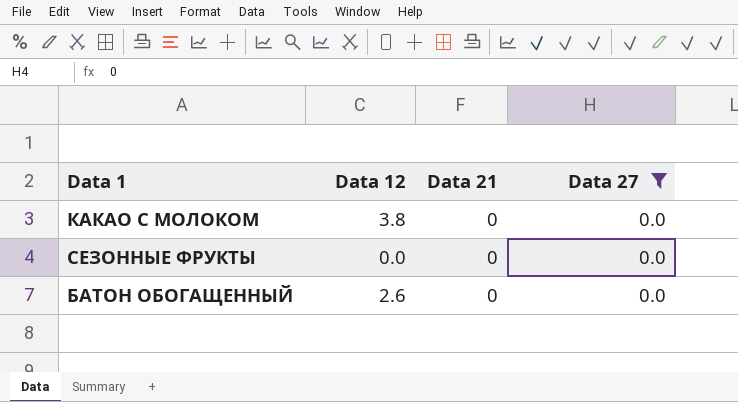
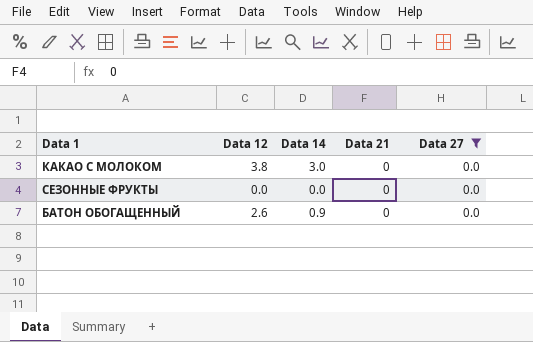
column Data 14 | position: none -> 3

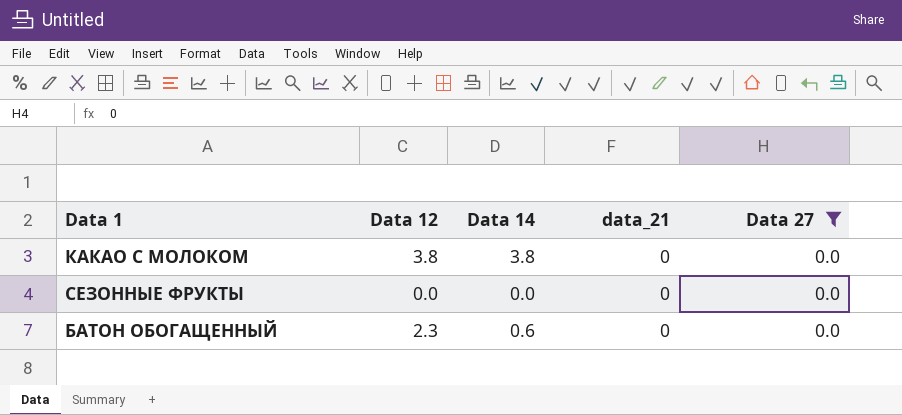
column name: Data 21 -> data_21
КАКАО С МОЛОКОМ | Data 14: 3.0 -> 3.8
БАТОН ОБОГАЩЕННЫЙ | Data 12: 2.6 -> 2.3
БАТОН ОБОГАЩЕННЫЙ | Data 14: 0.9 -> 0.6

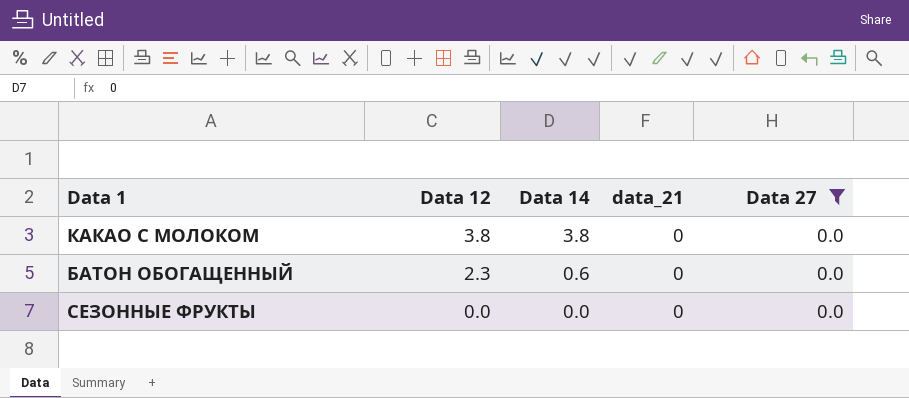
row order: none -> Data 12 descending

